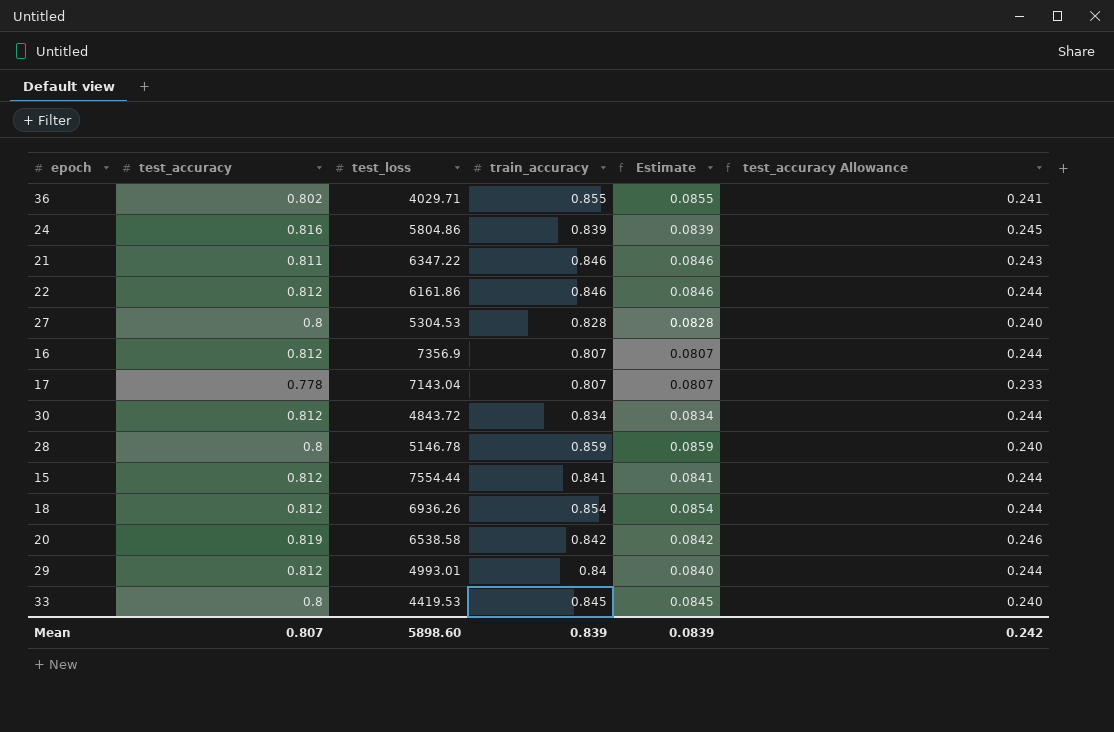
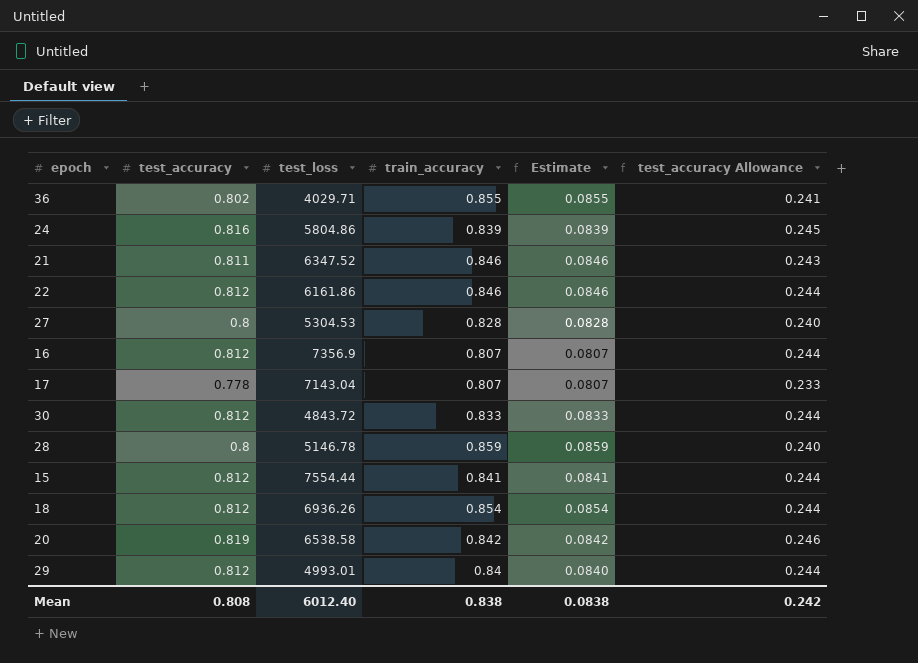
row 33: 0.8 | 4419.53 | 0.845 | 0.0845 | 0.240 -> none
21 | test_loss: 6347.22 -> 6347.52
30 | train_accuracy: 0.834 -> 0.833
30 | Estimate: 0.0834 -> 0.0833
Mean | test_accuracy: 0.807 -> 0.808
Mean | test_loss: 5898.60 -> 6012.40
Mean | train_accuracy: 0.839 -> 0.838
Mean | Estimate: 0.0839 -> 0.0838

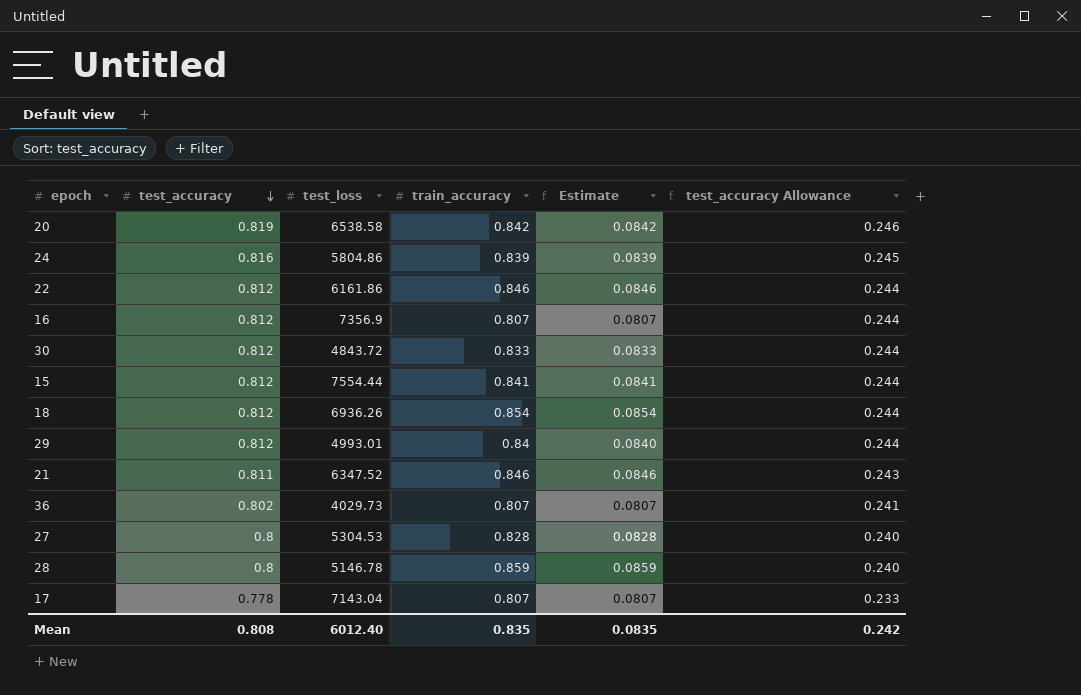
row order: none -> test_accuracy descending
36 | test_loss: 4029.71 -> 4029.73
36 | train_accuracy: 0.855 -> 0.807
36 | Estimate: 0.0855 -> 0.0807
Mean | train_accuracy: 0.838 -> 0.835
Mean | Estimate: 0.0838 -> 0.0835

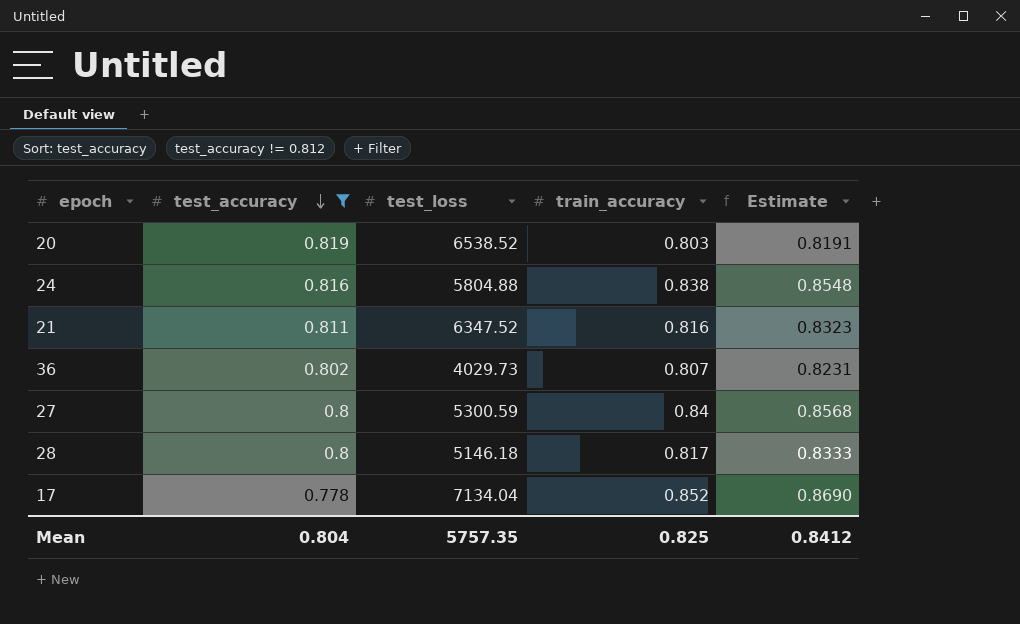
filter: none -> test_accuracy != 0.812
column test_accuracy Allowance | formula: [test_accuracy] * 0.3 -> none
column Estimate | formula: [train_accuracy] * 0.1 -> [train_accuracy] * 1.02
20 | test_loss: 6538.58 -> 6538.52
20 | train_accuracy: 0.842 -> 0.803
24 | test_loss: 5804.86 -> 5804.88
24 | train_accuracy: 0.839 -> 0.838
21 | train_accuracy: 0.846 -> 0.816
27 | test_loss: 5304.53 -> 5300.59
27 | train_accuracy: 0.828 -> 0.84
28 | test_loss: 5146.78 -> 5146.18
28 | train_accuracy: 0.859 -> 0.817
17 | test_loss: 7143.04 -> 7134.04
17 | train_accuracy: 0.807 -> 0.852
Mean | test_accuracy: 0.808 -> 0.804
Mean | test_loss: 6012.40 -> 5757.35
Mean | train_accuracy: 0.835 -> 0.825
Mean | Estimate: 0.0835 -> 0.8412

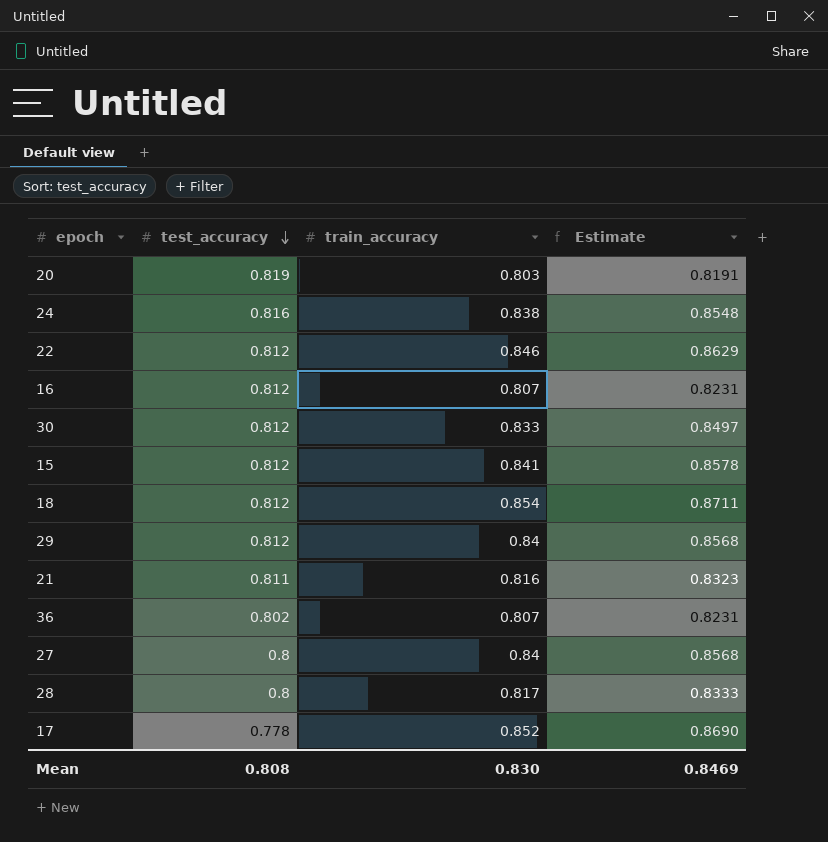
filter: test_accuracy != 0.812 -> none
column test_loss | position: 3 -> none
Mean | test_accuracy: 0.804 -> 0.808
Mean | train_accuracy: 0.825 -> 0.830
Mean | Estimate: 0.8412 -> 0.8469

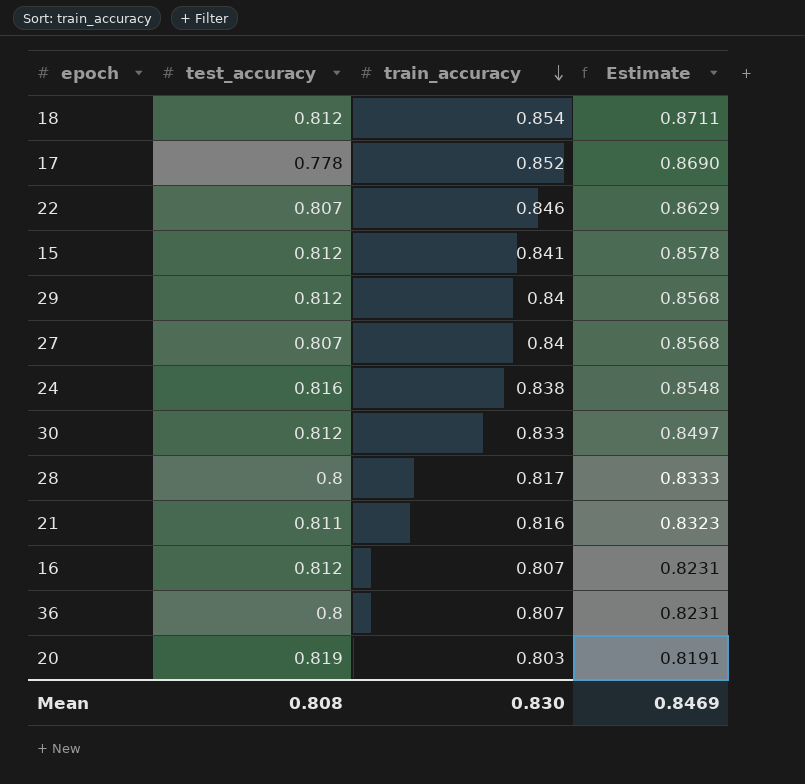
row order: test_accuracy descending -> train_accuracy descending
22 | test_accuracy: 0.812 -> 0.807
27 | test_accuracy: 0.8 -> 0.807
36 | test_accuracy: 0.802 -> 0.8

